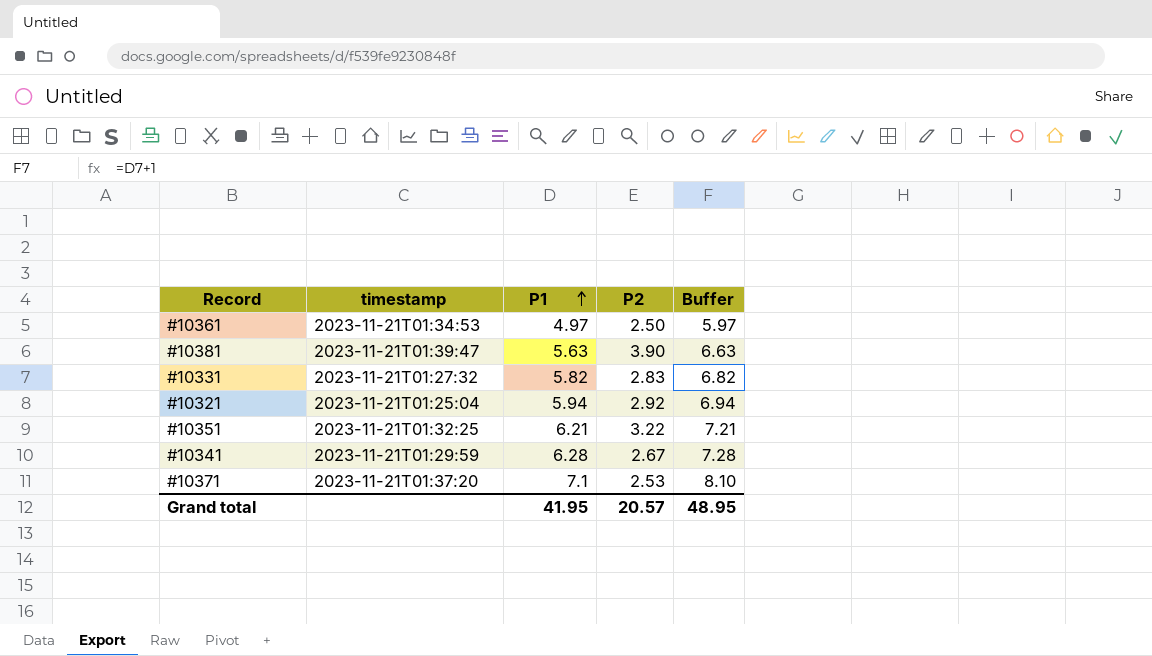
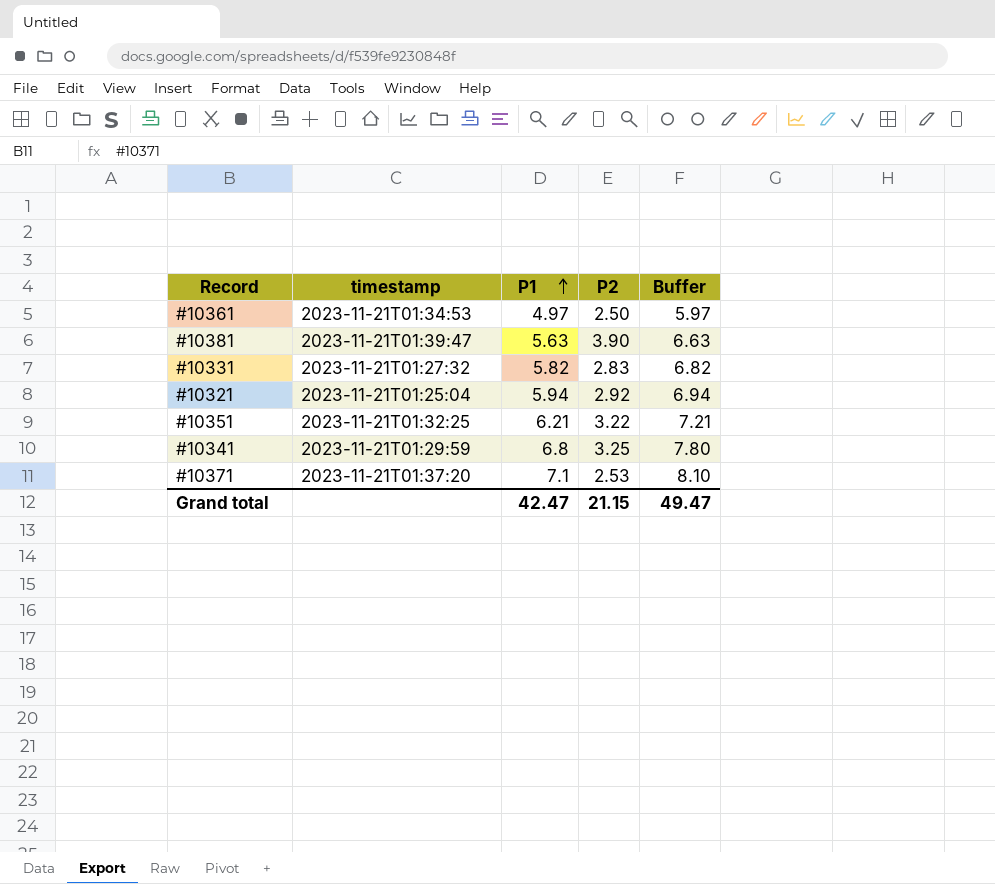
#10341 | P1: 6.28 -> 6.8
#10341 | P2: 2.67 -> 3.25
#10341 | Buffer: 7.28 -> 7.80
Grand total | P1: 41.95 -> 42.47
Grand total | P2: 20.57 -> 21.15
Grand total | Buffer: 48.95 -> 49.47

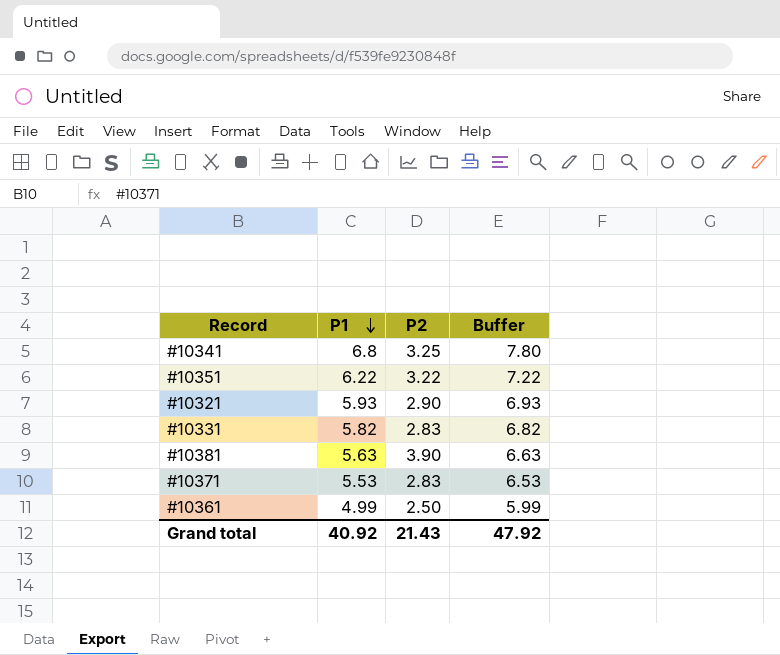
row order: P1 ascending -> P1 descending
column timestamp | position: 2 -> none
#10351 | P1: 6.21 -> 6.22
#10351 | Buffer: 7.21 -> 7.22
#10321 | P1: 5.94 -> 5.93
#10321 | P2: 2.92 -> 2.90
#10321 | Buffer: 6.94 -> 6.93
#10371 | P1: 7.1 -> 5.53
#10371 | P2: 2.53 -> 2.83
#10371 | Buffer: 8.10 -> 6.53
#10361 | P1: 4.97 -> 4.99
#10361 | Buffer: 5.97 -> 5.99
Grand total | P1: 42.47 -> 40.92
Grand total | P2: 21.15 -> 21.43
Grand total | Buffer: 49.47 -> 47.92

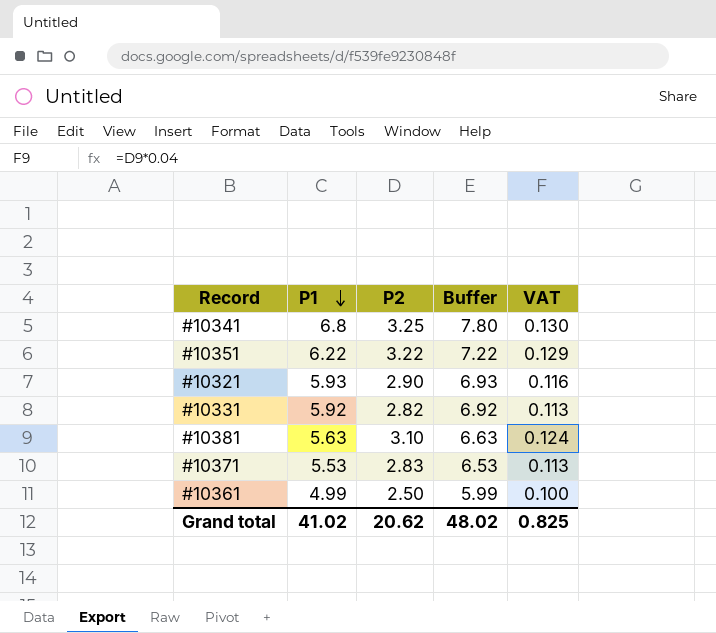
column VAT | formula: none -> [P2] * 0.04
#10331 | P1: 5.82 -> 5.92
#10331 | P2: 2.83 -> 2.82
#10331 | Buffer: 6.82 -> 6.92
#10381 | P2: 3.90 -> 3.10
Grand total | P1: 40.92 -> 41.02
Grand total | P2: 21.43 -> 20.62
Grand total | Buffer: 47.92 -> 48.02

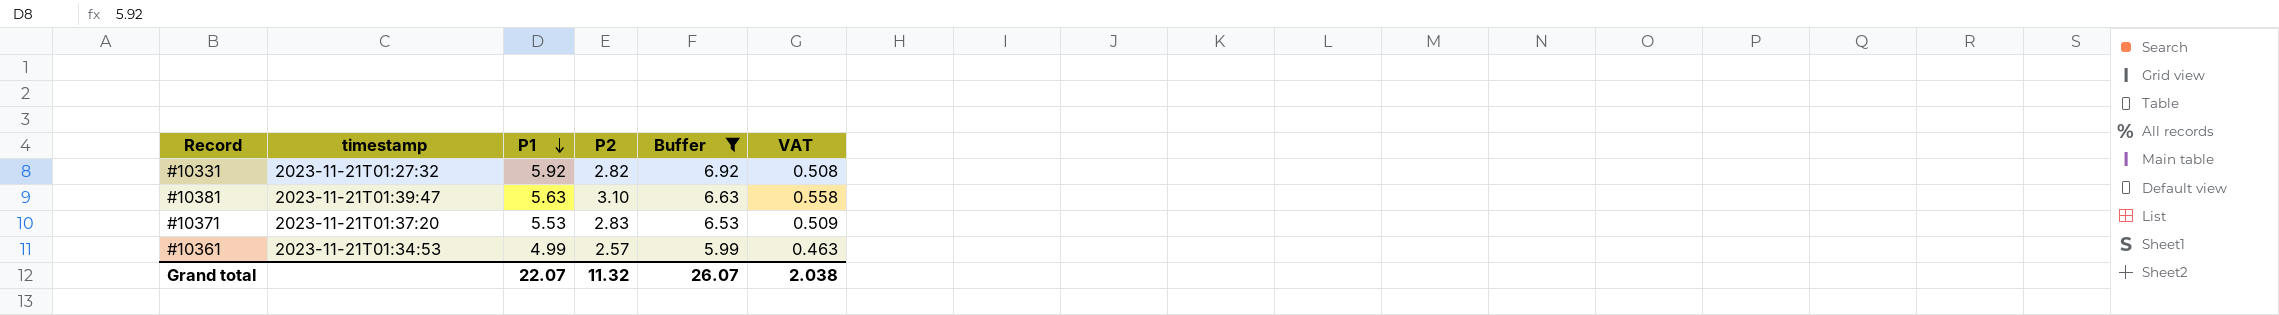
filter: none -> Buffer <= 6.92
column timestamp | position: none -> 2
column VAT | formula: [P2] * 0.04 -> [P2] * 0.18
#10361 | P2: 2.50 -> 2.57
Grand total | P1: 41.02 -> 22.07
Grand total | P2: 20.62 -> 11.32
Grand total | Buffer: 48.02 -> 26.07
Grand total | VAT: 0.825 -> 2.038

